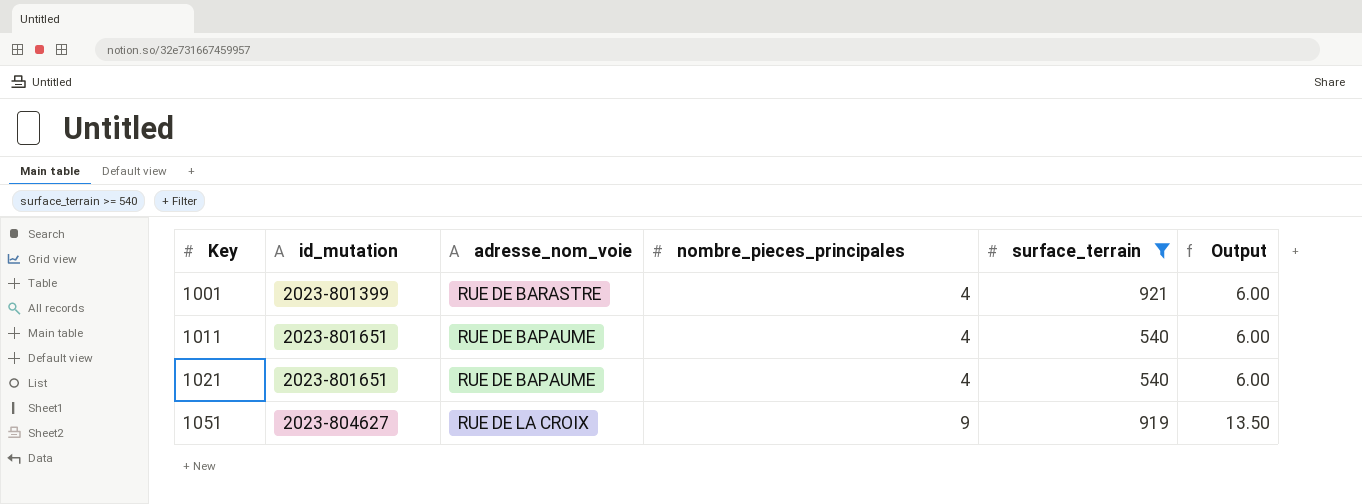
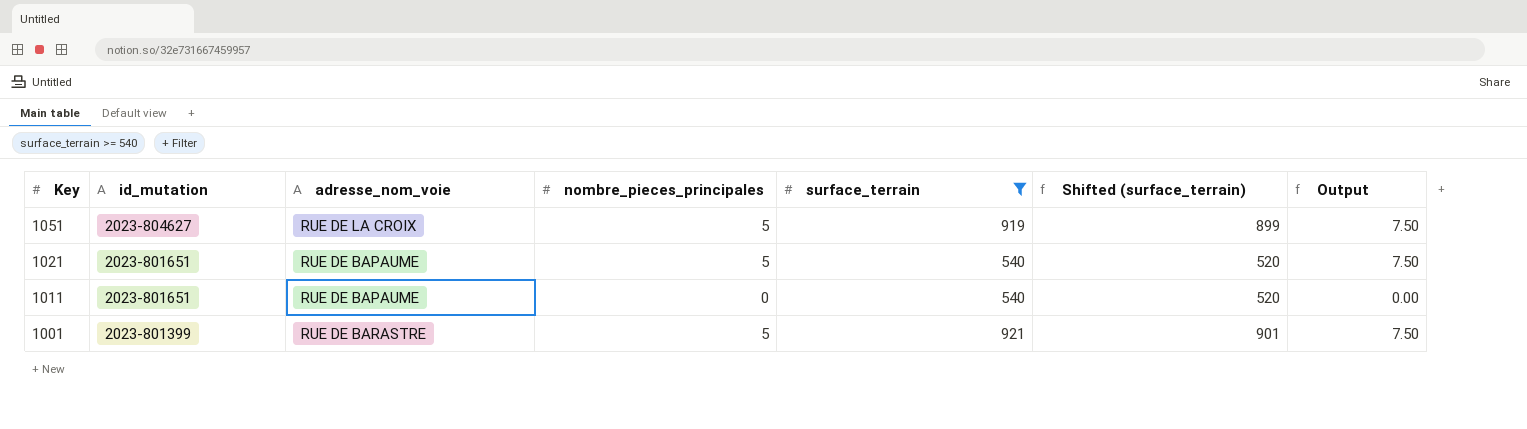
row order: Key ascending -> Key descending
column Shifted (surface_terrain) | formula: none -> [surface_terrain] - 20
1051 | nombre_pieces_principales: 9 -> 5
1051 | Output: 13.50 -> 7.50
1021 | nombre_pieces_principales: 4 -> 5
1021 | Output: 6.00 -> 7.50
1011 | nombre_pieces_principales: 4 -> 0
1011 | Output: 6.00 -> 0.00
1001 | nombre_pieces_principales: 4 -> 5
1001 | Output: 6.00 -> 7.50

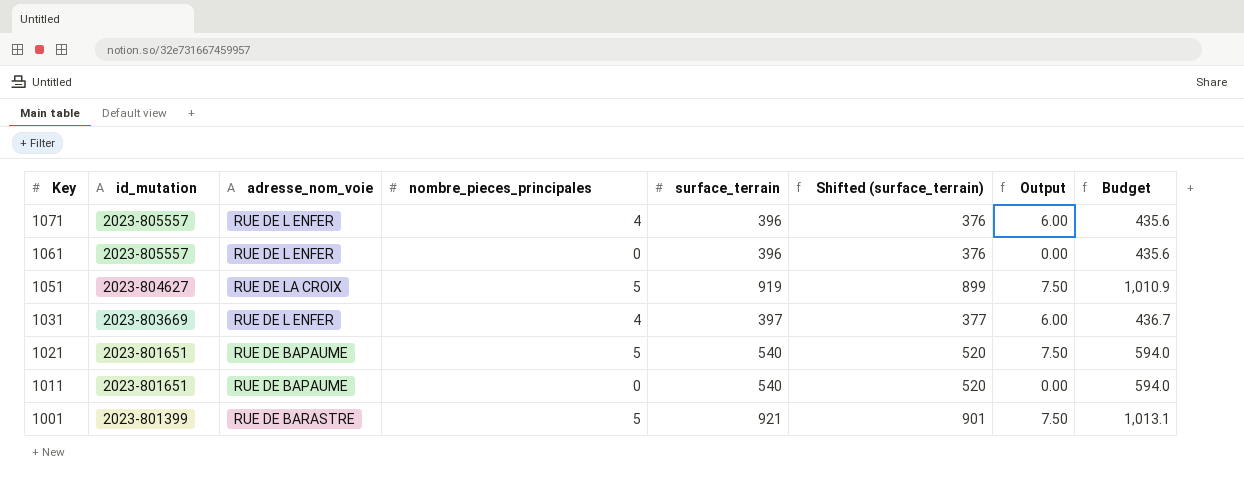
filter: surface_terrain >= 540 -> none
column Budget | formula: none -> [surface_terrain] * 1.1

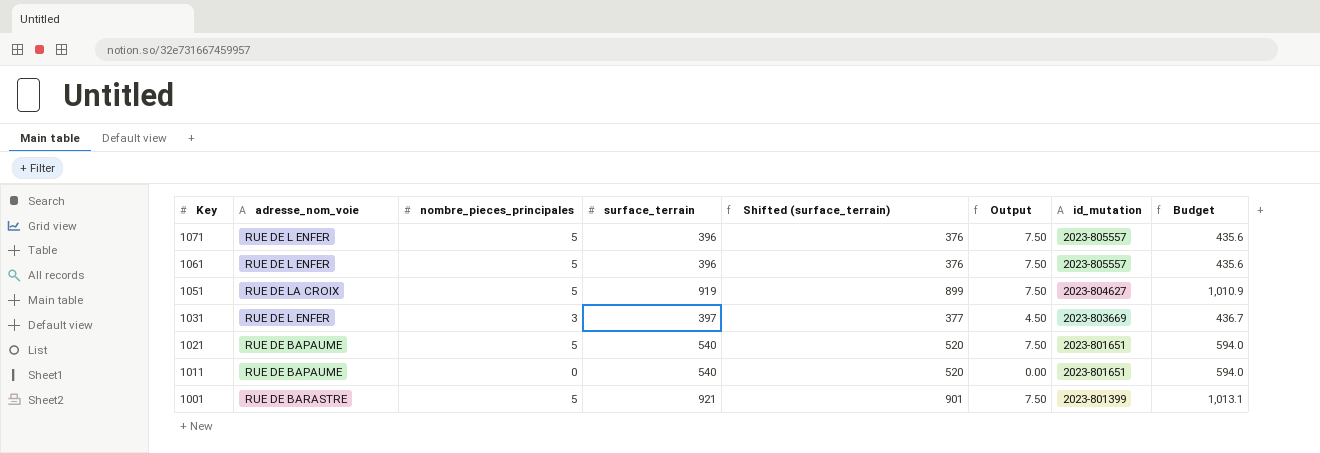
column id_mutation | position: 2 -> 7
1071 | nombre_pieces_principales: 4 -> 5
1071 | Output: 6.00 -> 7.50
1061 | nombre_pieces_principales: 0 -> 5
1061 | Output: 0.00 -> 7.50
1031 | nombre_pieces_principales: 4 -> 3
1031 | Output: 6.00 -> 4.50

